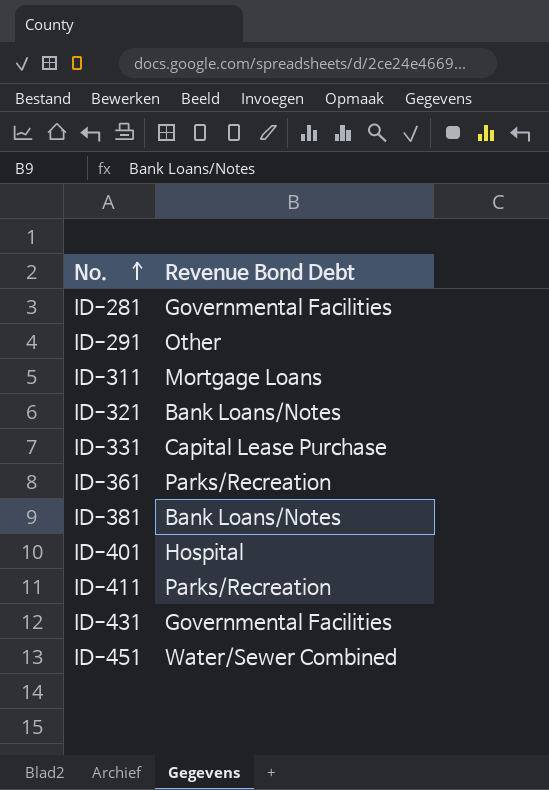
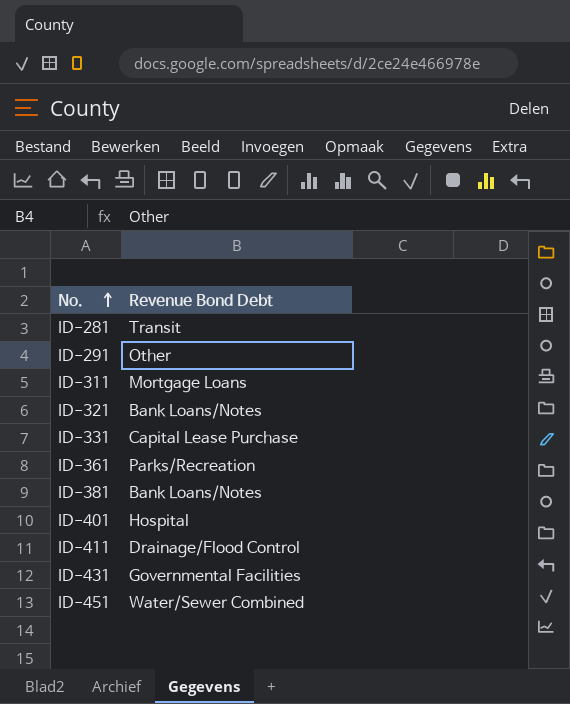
ID-281 | Revenue Bond Debt: Governmental Facilities -> Transit
ID-411 | Revenue Bond Debt: Parks/Recreation -> Drainage/Flood Control

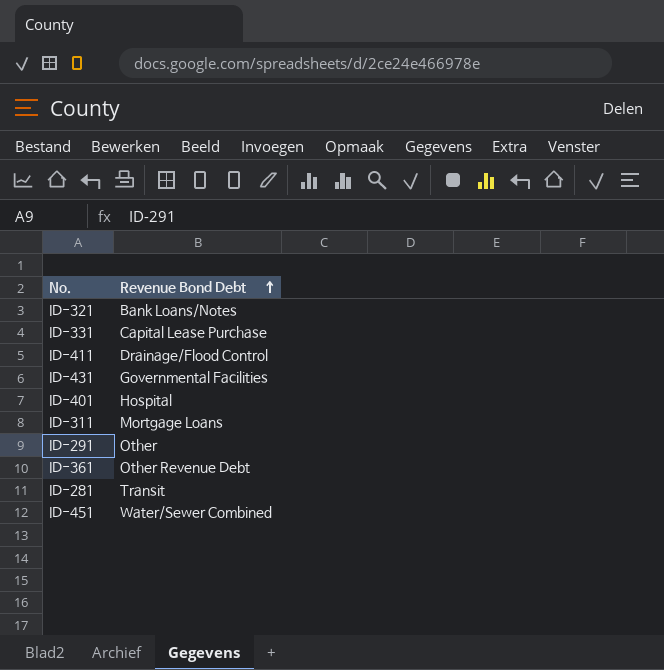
row order: No. ascending -> Revenue Bond Debt ascending
row ID-381: Bank Loans/Notes -> none
ID-361 | Revenue Bond Debt: Parks/Recreation -> Other Revenue Debt

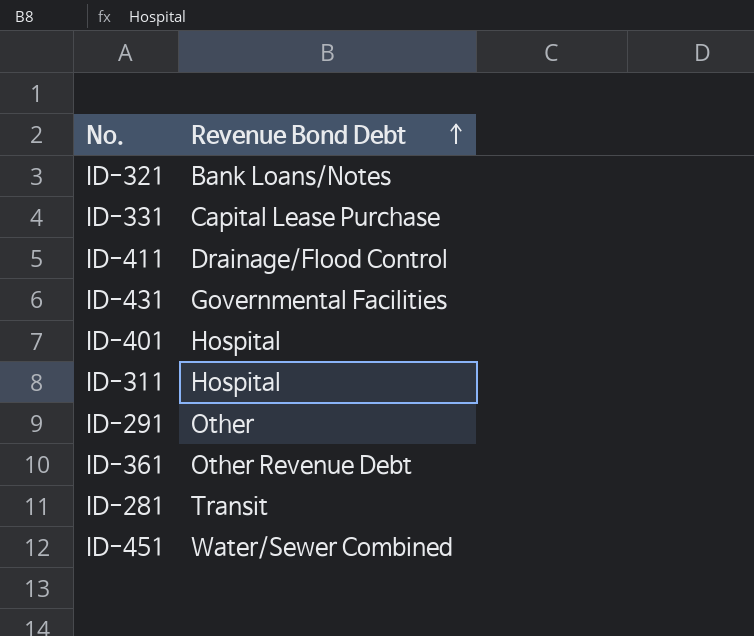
ID-311 | Revenue Bond Debt: Mortgage Loans -> Hospital

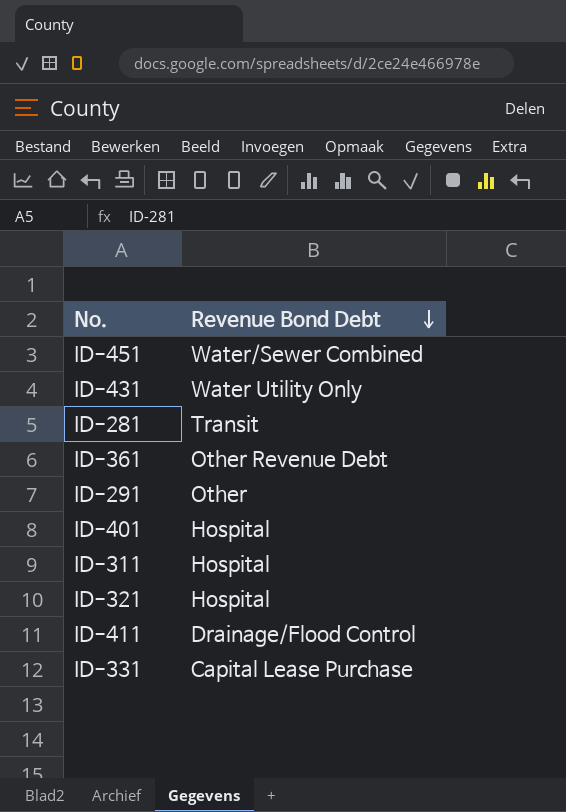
row order: Revenue Bond Debt ascending -> Revenue Bond Debt descending
ID-431 | Revenue Bond Debt: Governmental Facilities -> Water Utility Only
ID-321 | Revenue Bond Debt: Bank Loans/Notes -> Hospital

